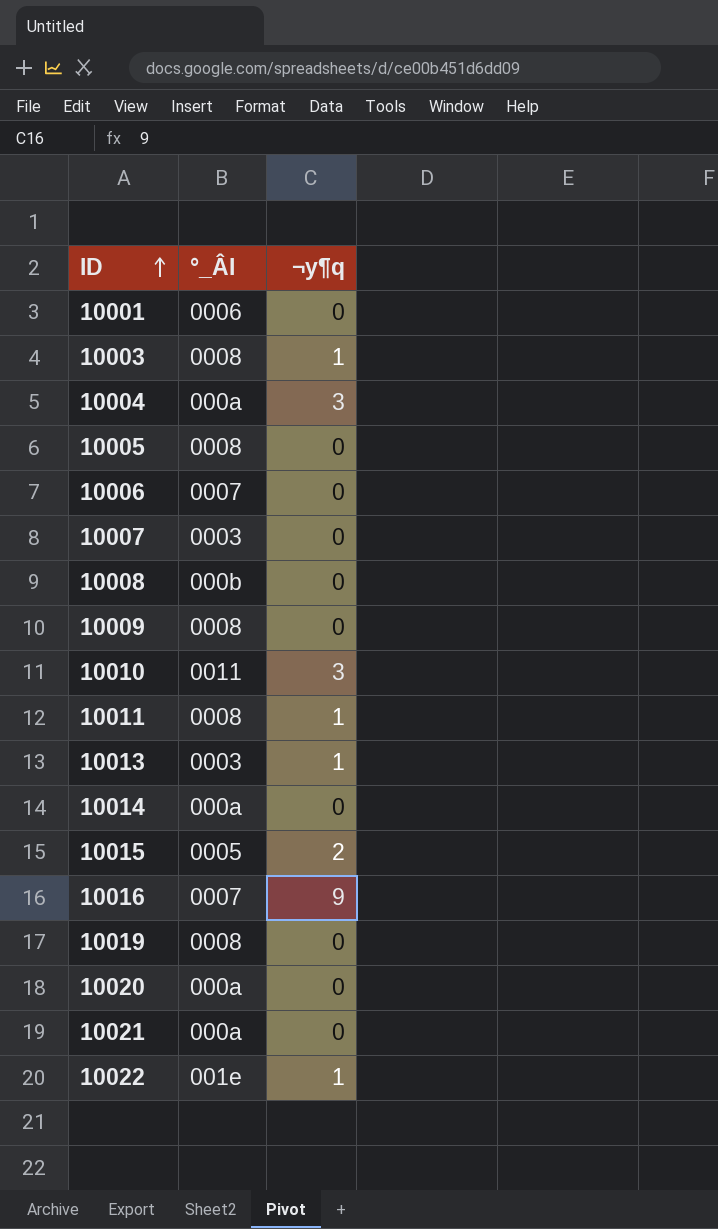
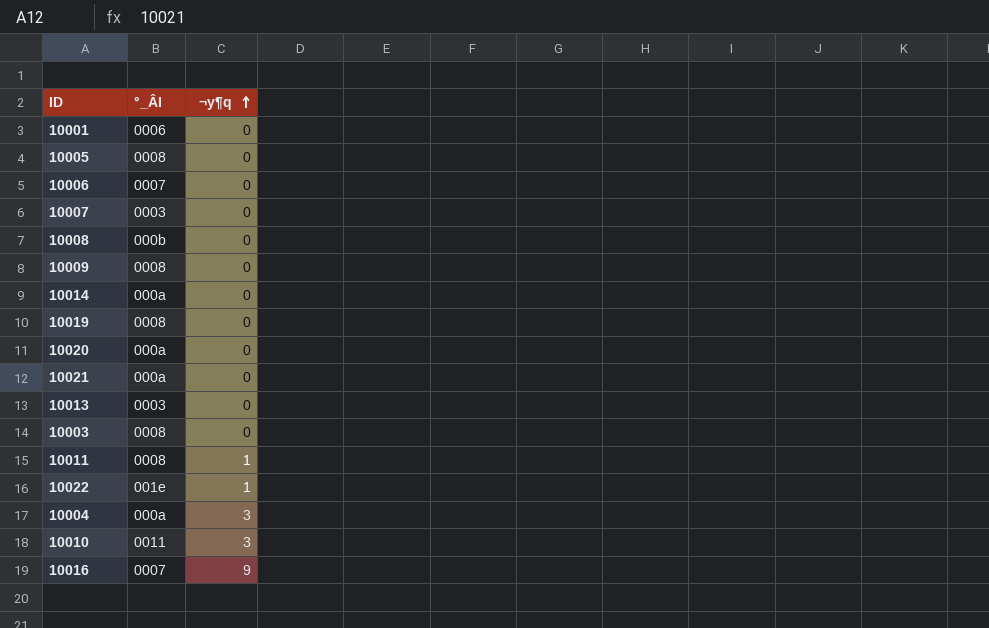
row order: ID ascending -> ¬y¶q ascending
row 10015: 0005 | 2 -> none
10013 | ¬y¶q: 1 -> 0
10003 | ¬y¶q: 1 -> 0

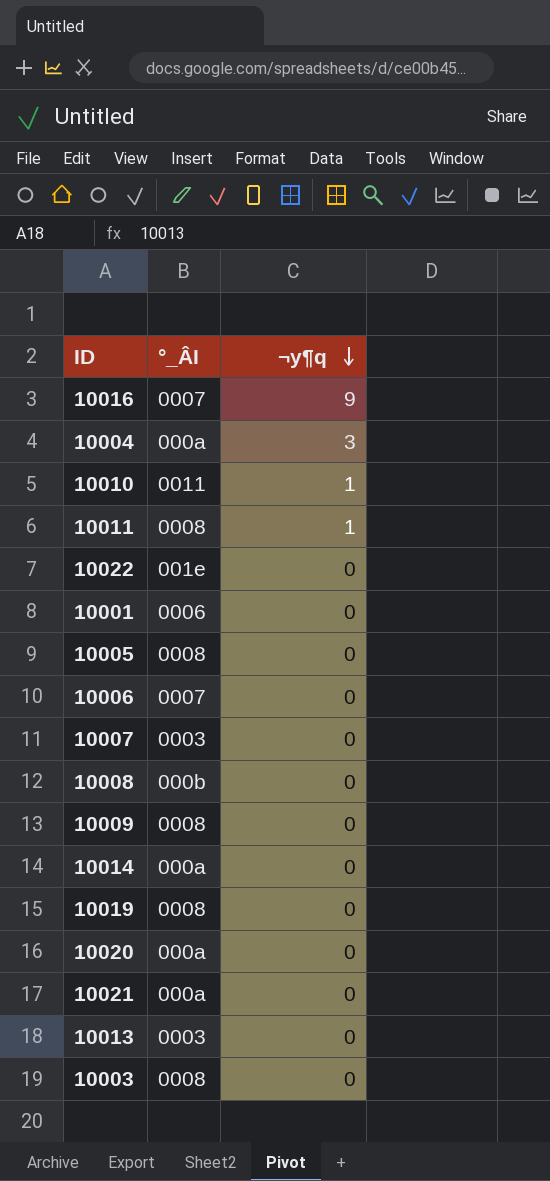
row order: ¬y¶q ascending -> ¬y¶q descending
10010 | ¬y¶q: 3 -> 1
10022 | ¬y¶q: 1 -> 0

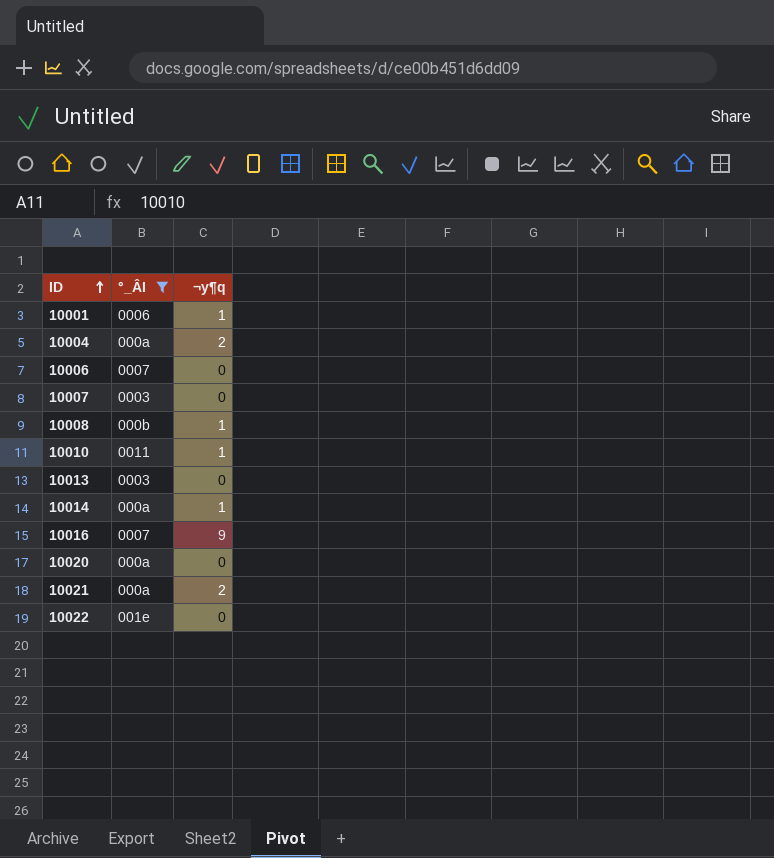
filter: none -> °_ÂI != 0008
row order: ¬y¶q descending -> ID ascending
10001 | ¬y¶q: 0 -> 1
10004 | ¬y¶q: 3 -> 2
10008 | ¬y¶q: 0 -> 1
10014 | ¬y¶q: 0 -> 1
10021 | ¬y¶q: 0 -> 2

